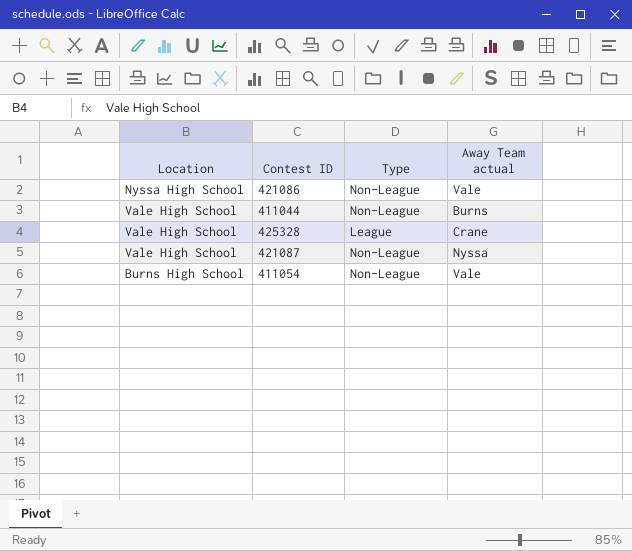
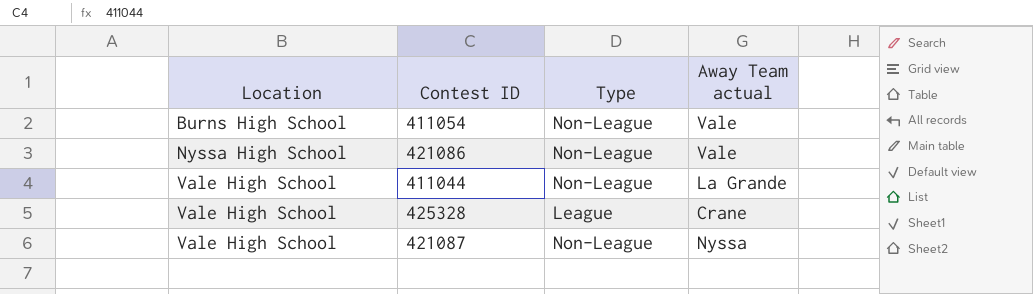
row order: none -> Location ascending
411044 | Away Team actual: Burns -> La Grande

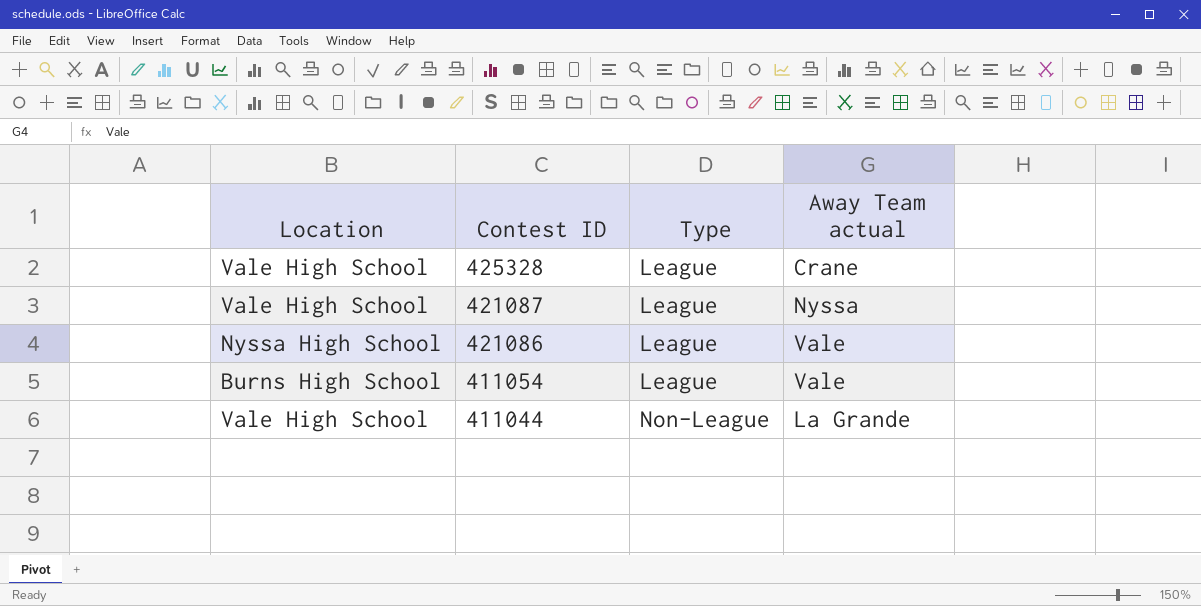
row order: Location ascending -> Contest ID descending
421087 | Type: Non-League -> League
421086 | Type: Non-League -> League
411054 | Type: Non-League -> League

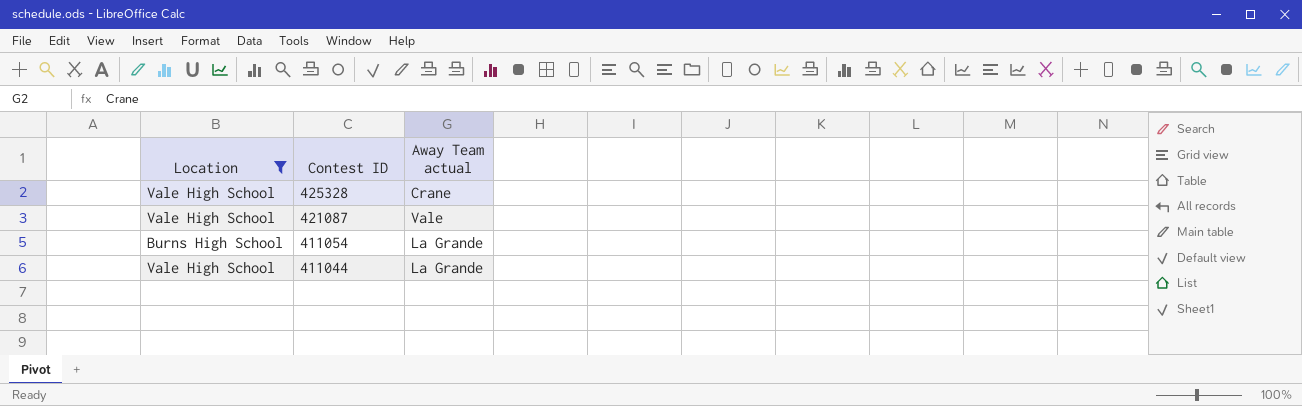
filter: none -> Location != Nyssa High School
column Type | position: 3 -> none
421087 | Away Team actual: Nyssa -> Vale
411054 | Away Team actual: Vale -> La Grande

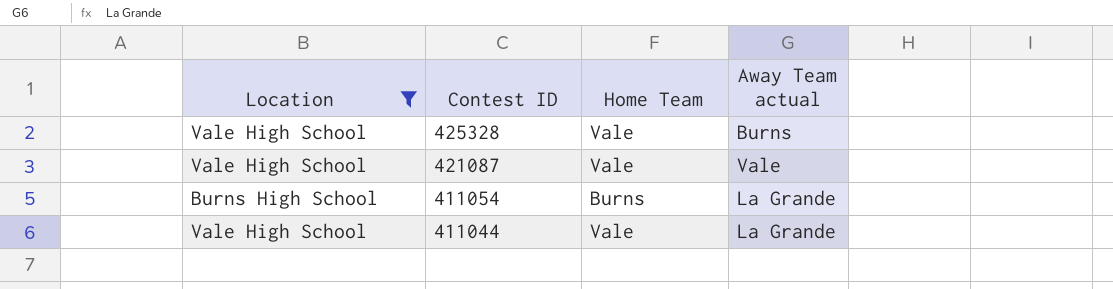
column Home Team | position: none -> 3
425328 | Away Team actual: Crane -> Burns

